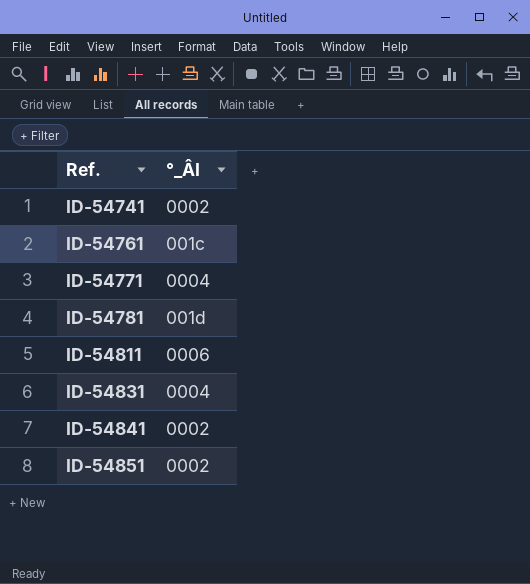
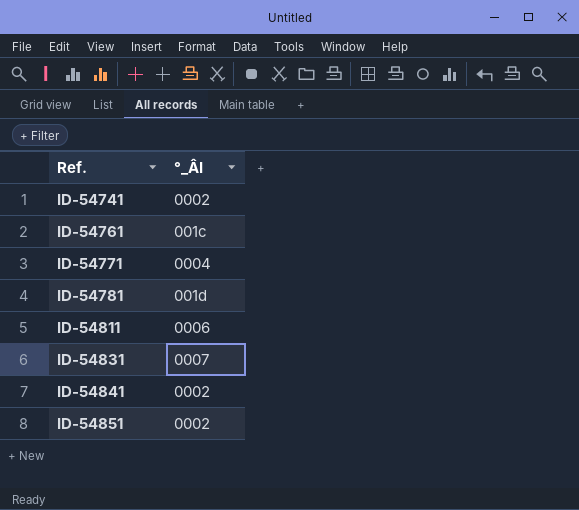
ID-54831 | °_ÂI: 0004 -> 0007

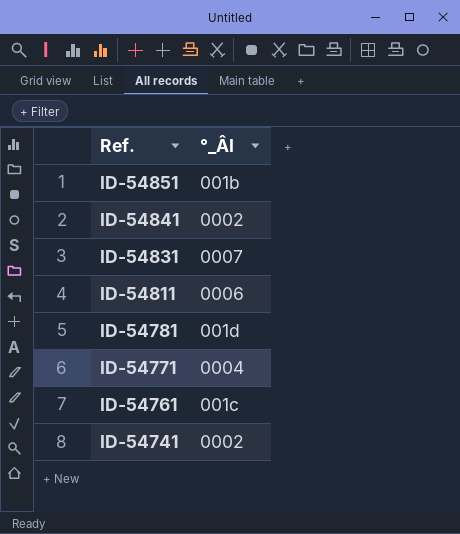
row order: Ref. ascending -> Ref. descending
ID-54851 | °_ÂI: 0002 -> 001b

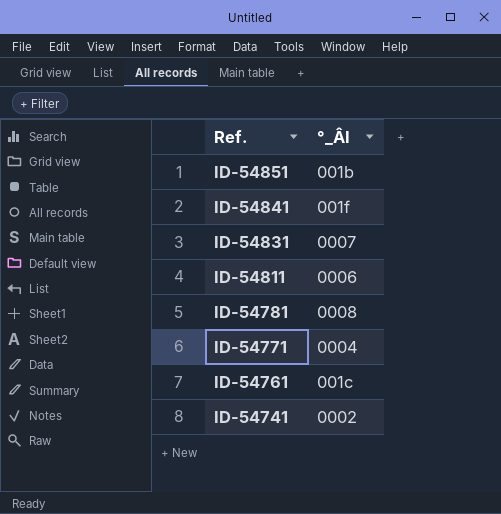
ID-54841 | °_ÂI: 0002 -> 001f
ID-54781 | °_ÂI: 001d -> 0008

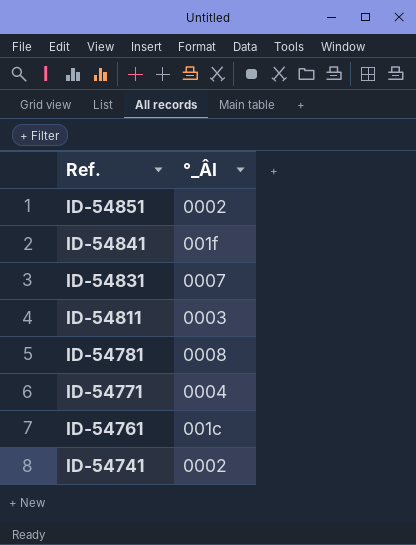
ID-54851 | °_ÂI: 001b -> 0002
ID-54811 | °_ÂI: 0006 -> 0003

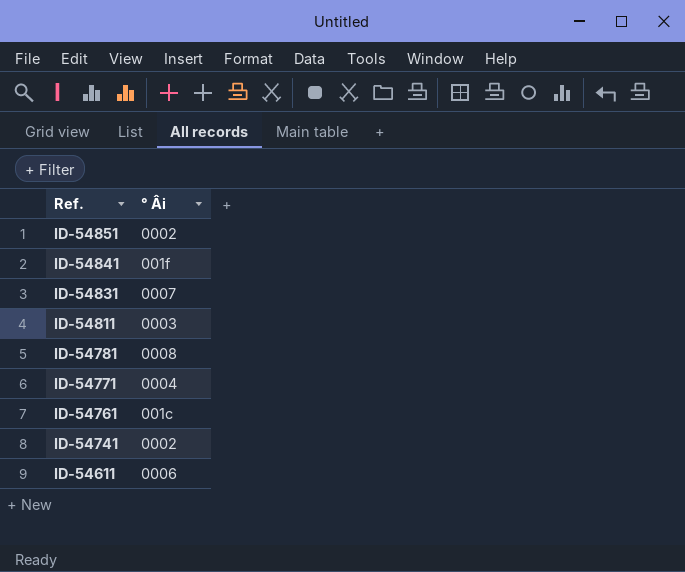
column name: °_ÂI -> ° Âi
row ID-54611: none -> 0006

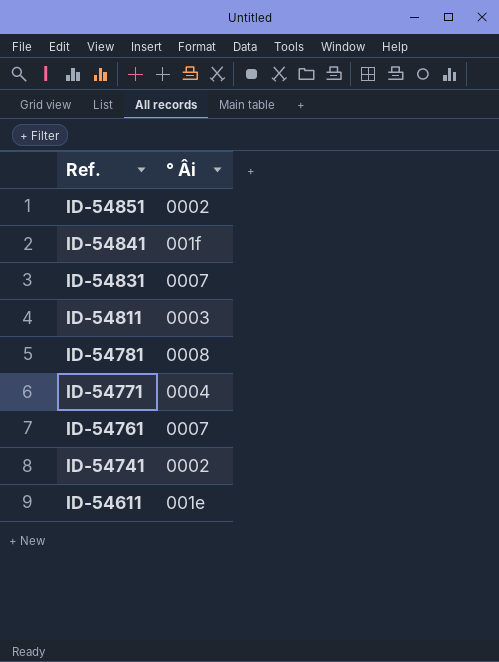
ID-54761 | ° Âi: 001c -> 0007
ID-54611 | ° Âi: 0006 -> 001e

